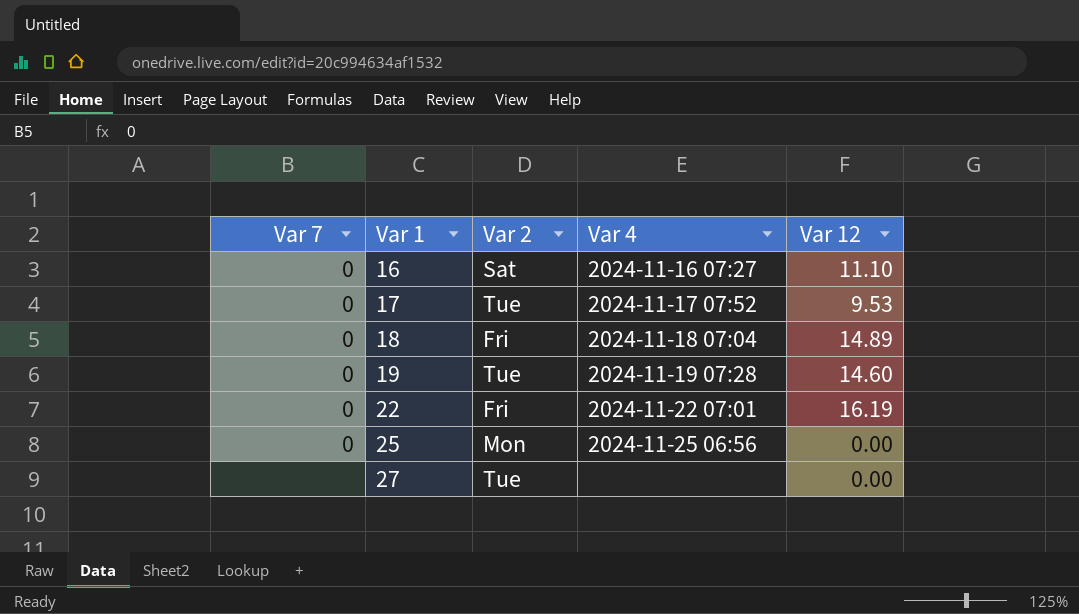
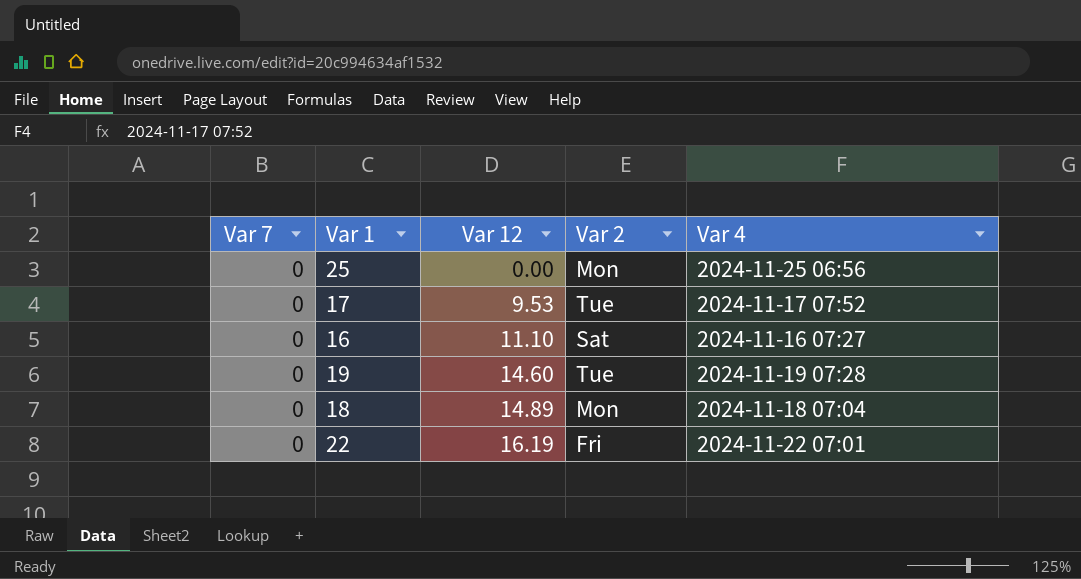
row order: Var 1 ascending -> Var 12 ascending
column Var 12 | position: 5 -> 3
row 27: none | Tue | none | 0.00 -> none
18 | Var 2: Fri -> Mon

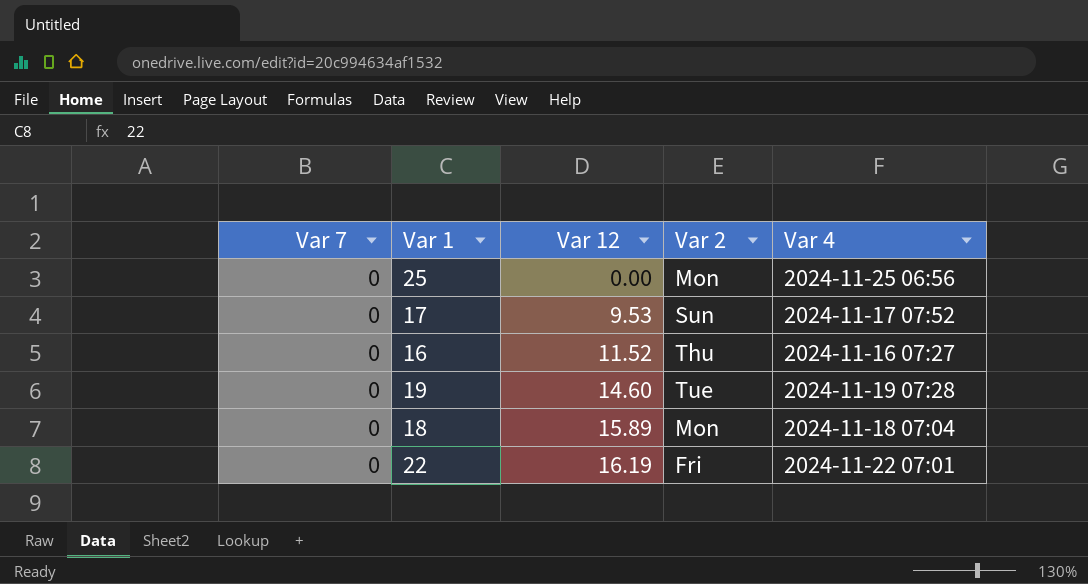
17 | Var 2: Tue -> Sun
16 | Var 12: 11.10 -> 11.52
16 | Var 2: Sat -> Thu
18 | Var 12: 14.89 -> 15.89

